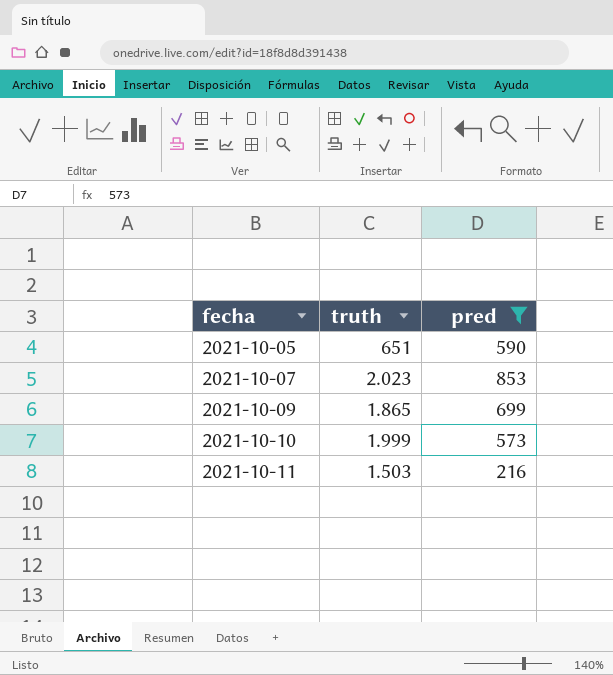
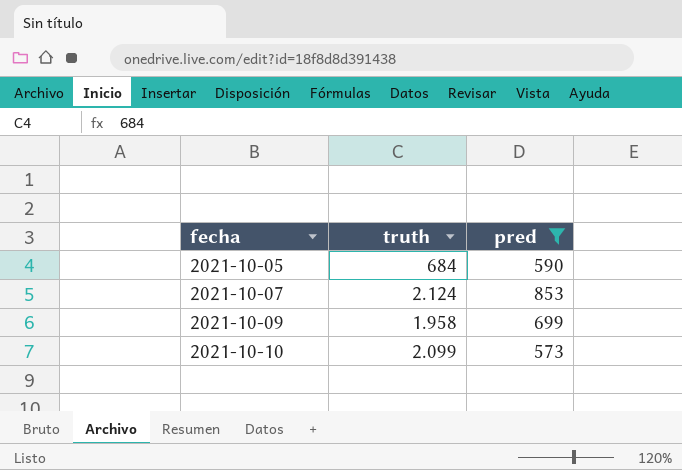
row 2021-10-11: 1.503 | 216 -> none
2021-10-05 | truth: 651 -> 684
2021-10-07 | truth: 2.023 -> 2.124
2021-10-09 | truth: 1.865 -> 1.958
2021-10-10 | truth: 1.999 -> 2.099

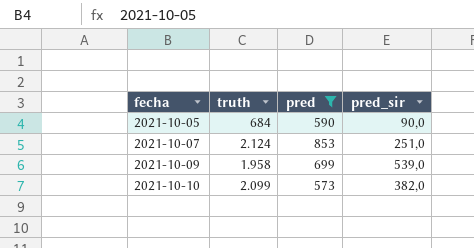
column pred_sir | position: none -> 4

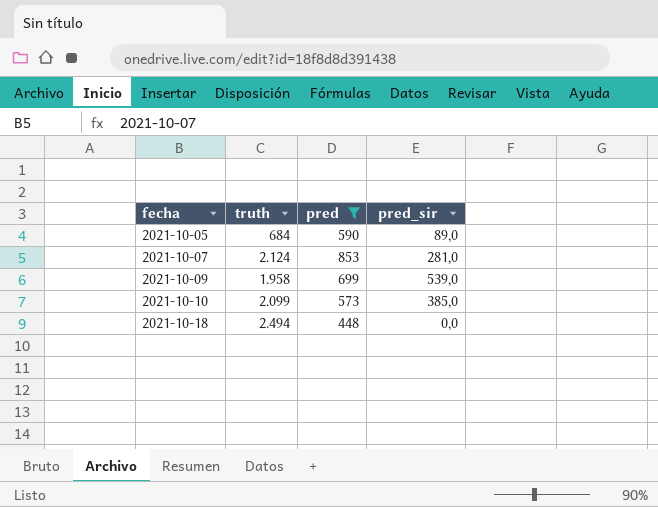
2021-10-05 | pred_sir: 90,0 -> 89,0
2021-10-07 | pred_sir: 251,0 -> 281,0
2021-10-10 | pred_sir: 382,0 -> 385,0
row 2021-10-18: none -> 2.494 | 448 | 0,0

